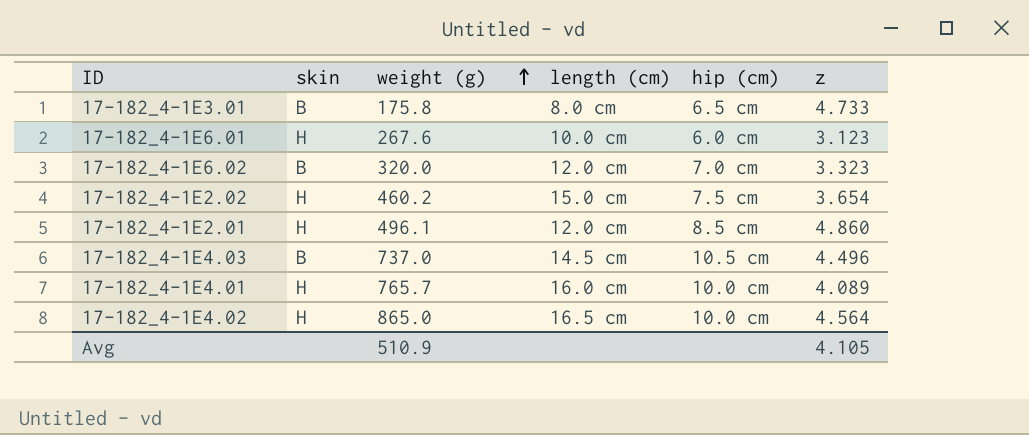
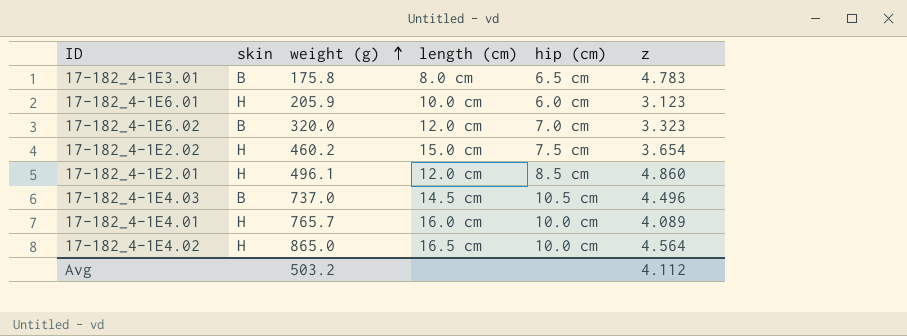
17-182_4-1E3.01 | z: 4.733 -> 4.783
17-182_4-1E6.01 | weight (g): 267.6 -> 205.9
Avg | weight (g): 510.9 -> 503.2
Avg | z: 4.105 -> 4.112

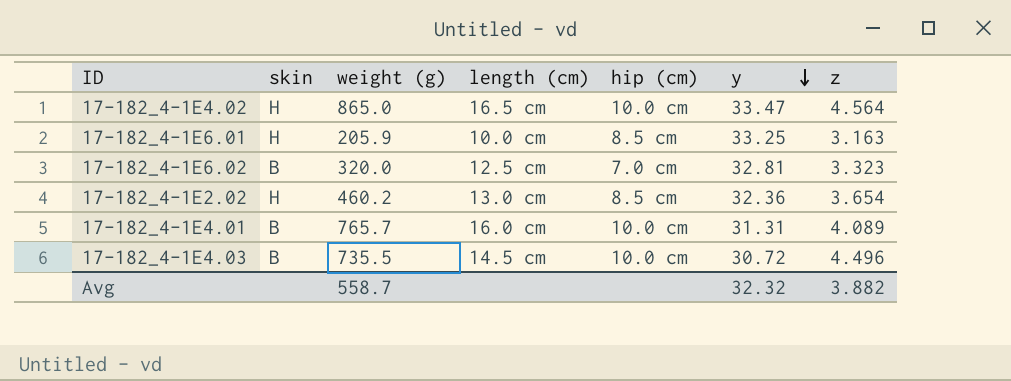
row order: weight (g) ascending -> y descending
column y | position: none -> 6
row 17-182_4-1E3.01: B | 175.8 | 8.0 cm | 6.5 cm | 4.783 -> none
row 17-182_4-1E2.01: H | 496.1 | 12.0 cm | 8.5 cm | 4.860 -> none
17-182_4-1E6.01 | hip (cm): 6.0 cm -> 8.5 cm
17-182_4-1E6.01 | z: 3.123 -> 3.163
17-182_4-1E6.02 | length (cm): 12.0 cm -> 12.5 cm
17-182_4-1E2.02 | length (cm): 15.0 cm -> 13.0 cm
17-182_4-1E2.02 | hip (cm): 7.5 cm -> 8.5 cm
17-182_4-1E4.01 | skin: H -> B
17-182_4-1E4.03 | weight (g): 737.0 -> 735.5
17-182_4-1E4.03 | hip (cm): 10.5 cm -> 10.0 cm
Avg | weight (g): 503.2 -> 558.7
Avg | z: 4.112 -> 3.882

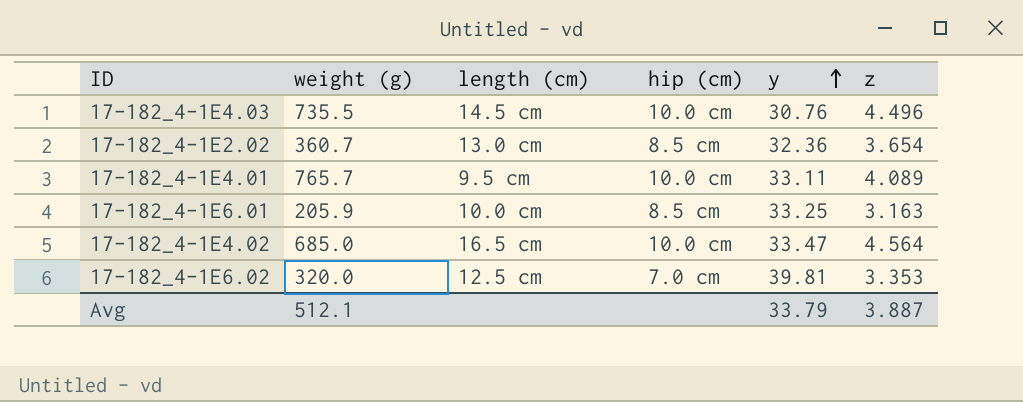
row order: y descending -> y ascending
column skin | position: 2 -> none
17-182_4-1E4.03 | y: 30.72 -> 30.76
17-182_4-1E2.02 | weight (g): 460.2 -> 360.7
17-182_4-1E4.01 | length (cm): 16.0 cm -> 9.5 cm
17-182_4-1E4.01 | y: 31.31 -> 33.11
17-182_4-1E4.02 | weight (g): 865.0 -> 685.0
17-182_4-1E6.02 | y: 32.81 -> 39.81
17-182_4-1E6.02 | z: 3.323 -> 3.353
Avg | weight (g): 558.7 -> 512.1
Avg | y: 32.32 -> 33.79
Avg | z: 3.882 -> 3.887

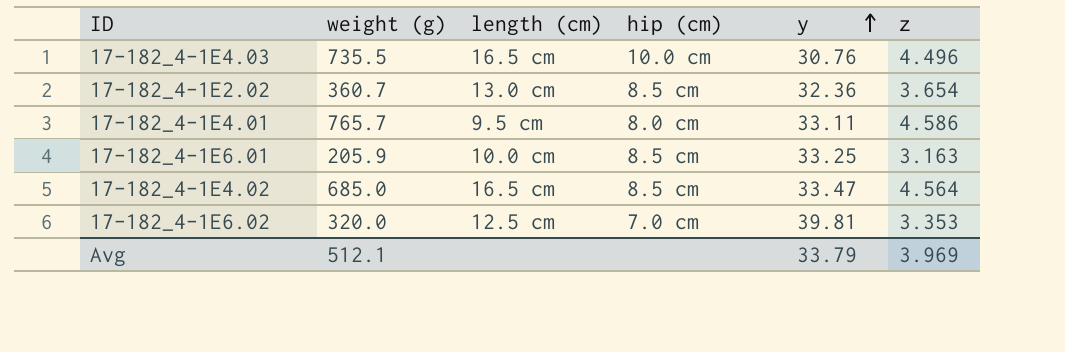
17-182_4-1E4.03 | length (cm): 14.5 cm -> 16.5 cm
17-182_4-1E4.01 | hip (cm): 10.0 cm -> 8.0 cm
17-182_4-1E4.01 | z: 4.089 -> 4.586
17-182_4-1E4.02 | hip (cm): 10.0 cm -> 8.5 cm
Avg | z: 3.887 -> 3.969

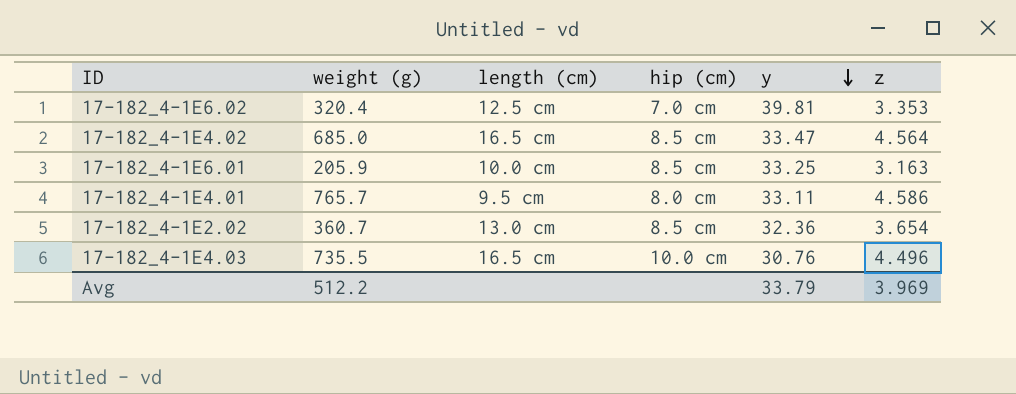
row order: y ascending -> y descending
17-182_4-1E6.02 | weight (g): 320.0 -> 320.4
Avg | weight (g): 512.1 -> 512.2

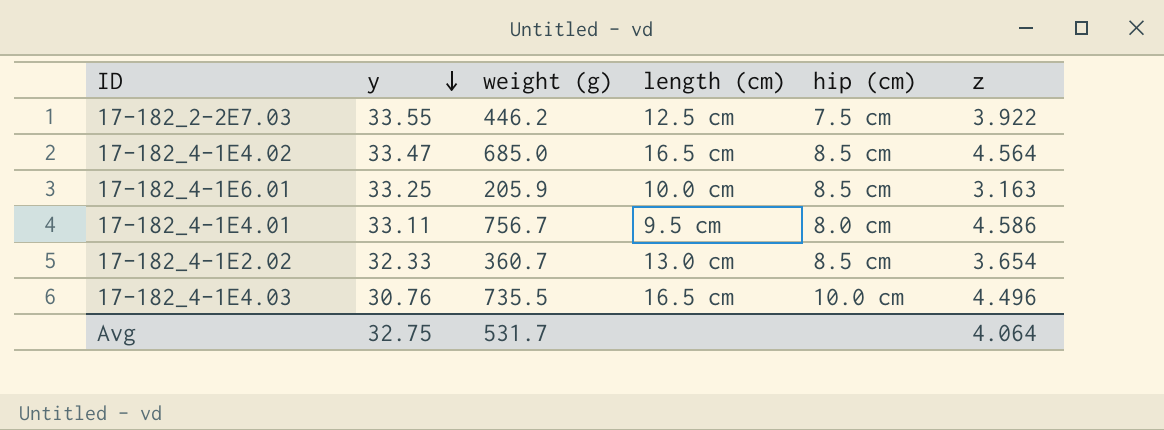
column y | position: 5 -> 2
row 17-182_4-1E6.02: 320.4 | 12.5 cm | 7.0 cm | 39.81 | 3.353 -> none
row 17-182_2-2E7.03: none -> 33.55 | 446.2 | 12.5 cm | 7.5 cm | 3.922
17-182_4-1E4.01 | weight (g): 765.7 -> 756.7
17-182_4-1E2.02 | y: 32.36 -> 32.33
Avg | y: 33.79 -> 32.75
Avg | weight (g): 512.2 -> 531.7
Avg | z: 3.969 -> 4.064

